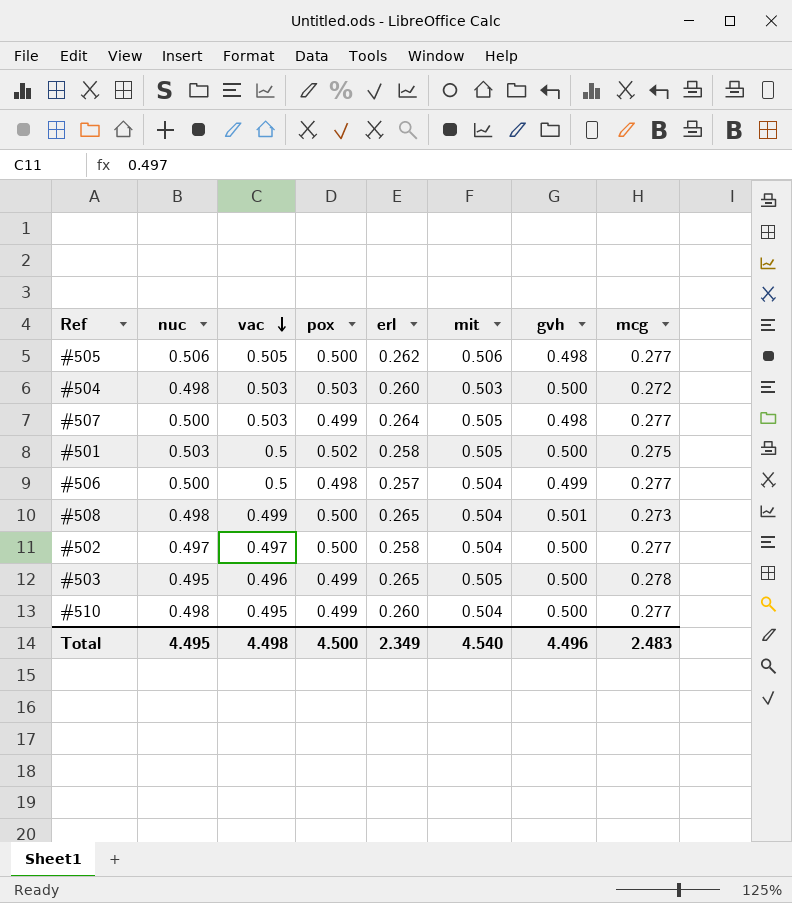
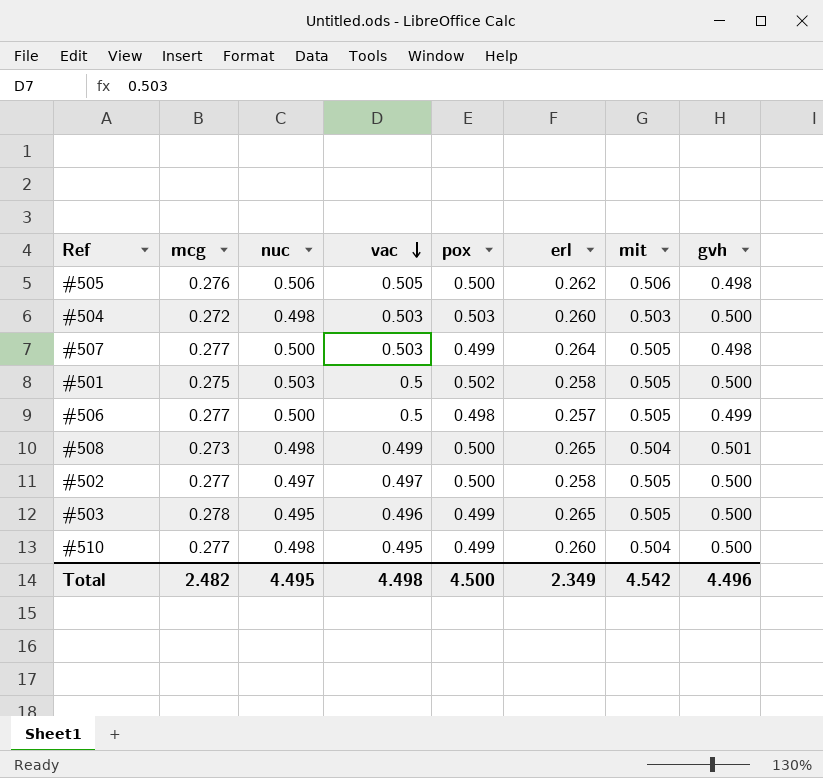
column mcg | position: 8 -> 2
#505 | mcg: 0.277 -> 0.276
#506 | mit: 0.504 -> 0.505
#502 | mit: 0.504 -> 0.505
Total | mcg: 2.483 -> 2.482
Total | mit: 4.540 -> 4.542

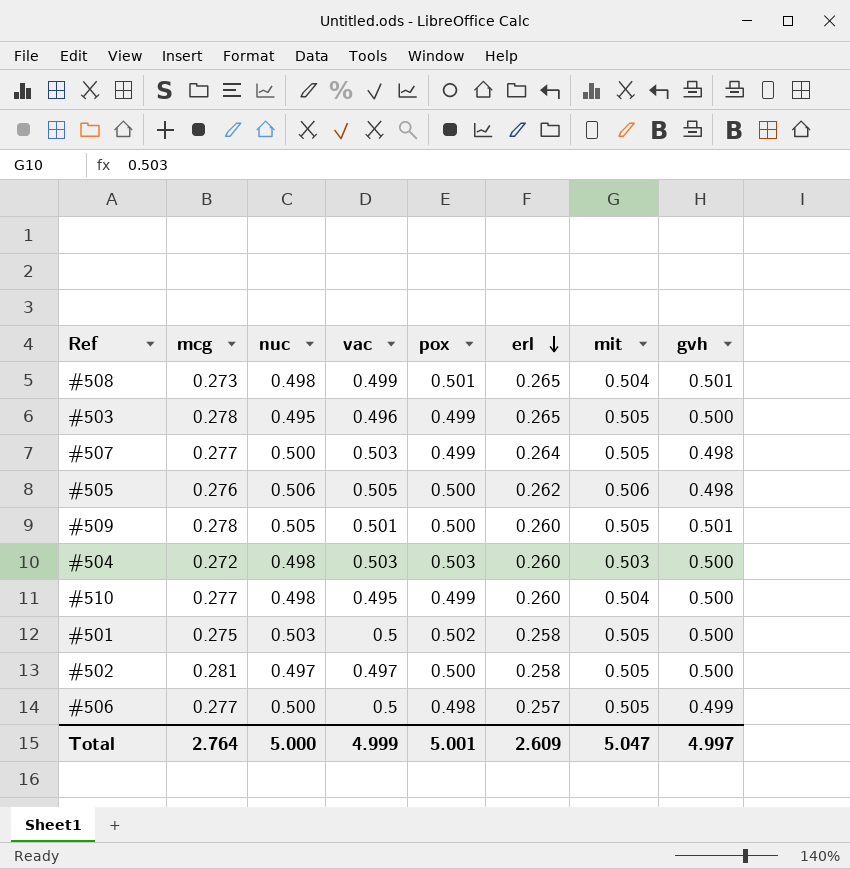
row order: vac descending -> erl descending
#508 | pox: 0.500 -> 0.501
row #509: none -> 0.278 | 0.505 | 0.501 | 0.500 | 0.260 | 0.505 | 0.501
#502 | mcg: 0.277 -> 0.281
Total | mcg: 2.482 -> 2.764
Total | nuc: 4.495 -> 5.000
Total | vac: 4.498 -> 4.999
Total | pox: 4.500 -> 5.001
Total | erl: 2.349 -> 2.609
Total | mit: 4.542 -> 5.047
Total | gvh: 4.496 -> 4.997

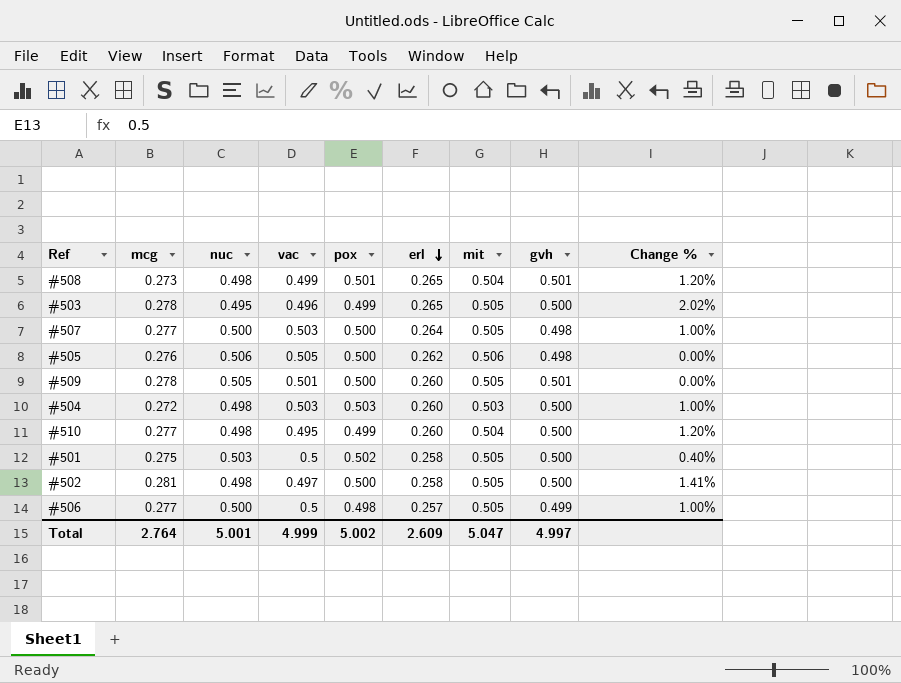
column Change % | formula: none -> ([mit] - [nuc]) / [nuc]
#507 | pox: 0.499 -> 0.500
#502 | nuc: 0.497 -> 0.498
Total | nuc: 5.000 -> 5.001
Total | pox: 5.001 -> 5.002

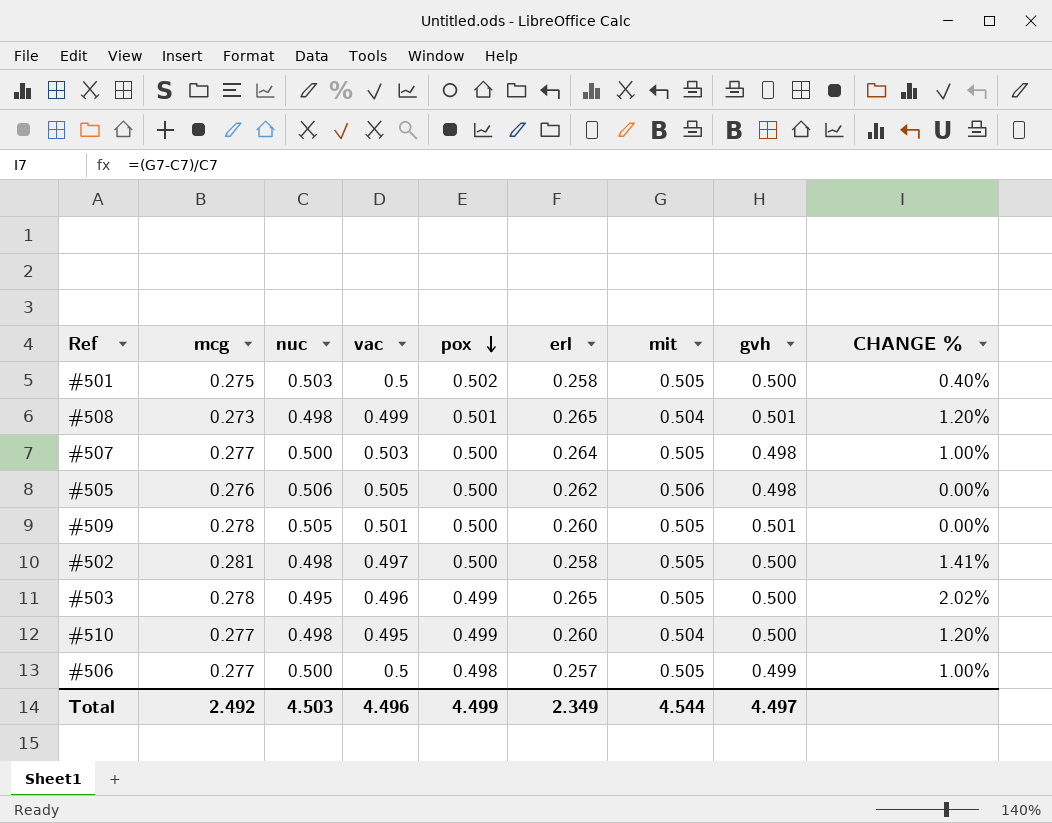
row order: erl descending -> pox descending
column name: Change % -> CHANGE %
row #504: 0.272 | 0.498 | 0.503 | 0.503 | 0.260 | 0.503 | 0.500 | 1.00% -> none
Total | mcg: 2.764 -> 2.492
Total | nuc: 5.001 -> 4.503
Total | vac: 4.999 -> 4.496
Total | pox: 5.002 -> 4.499
Total | erl: 2.609 -> 2.349
Total | mit: 5.047 -> 4.544
Total | gvh: 4.997 -> 4.497

